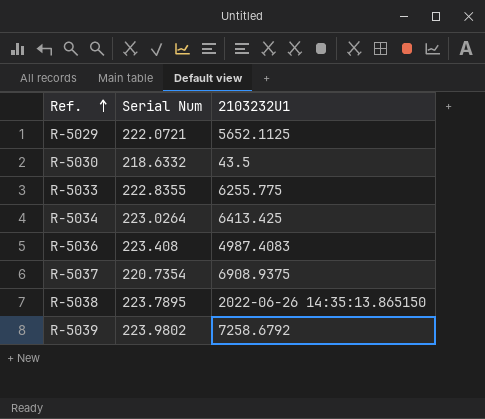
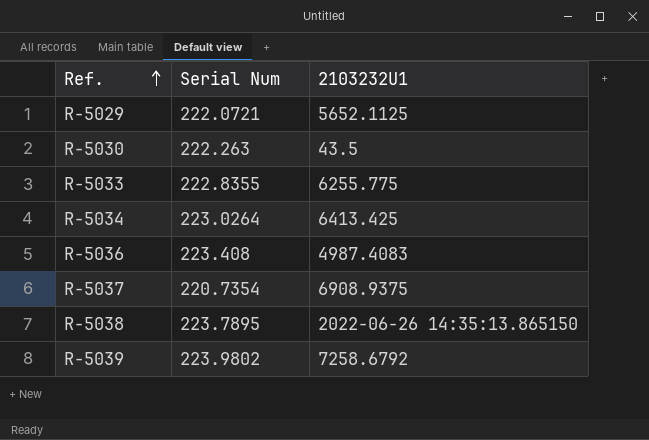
R-5030 | Serial Num: 218.6332 -> 222.263

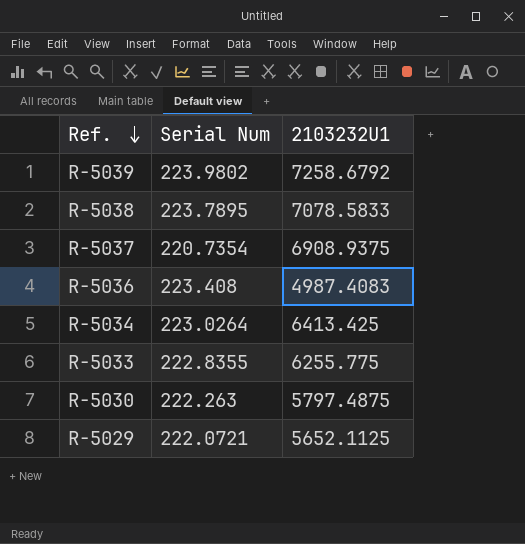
row order: Ref. ascending -> Ref. descending
R-5038 | 2103232U1: 2022-06-26 14:35:13.865150 -> 7078.5833
R-5030 | 2103232U1: 43.5 -> 5797.4875

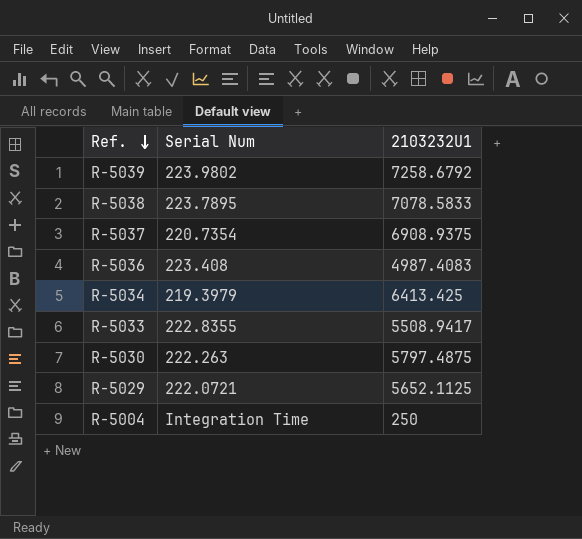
R-5034 | Serial Num: 223.0264 -> 219.3979
R-5033 | 2103232U1: 6255.775 -> 5508.9417
row R-5004: none -> Integration Time | 250

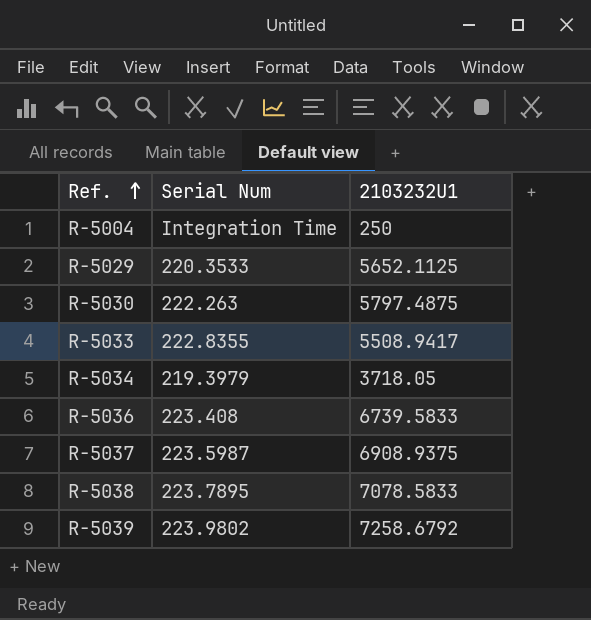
row order: Ref. descending -> Ref. ascending
R-5029 | Serial Num: 222.0721 -> 220.3533
R-5034 | 2103232U1: 6413.425 -> 3718.05
R-5036 | 2103232U1: 4987.4083 -> 6739.5833
R-5037 | Serial Num: 220.7354 -> 223.5987

